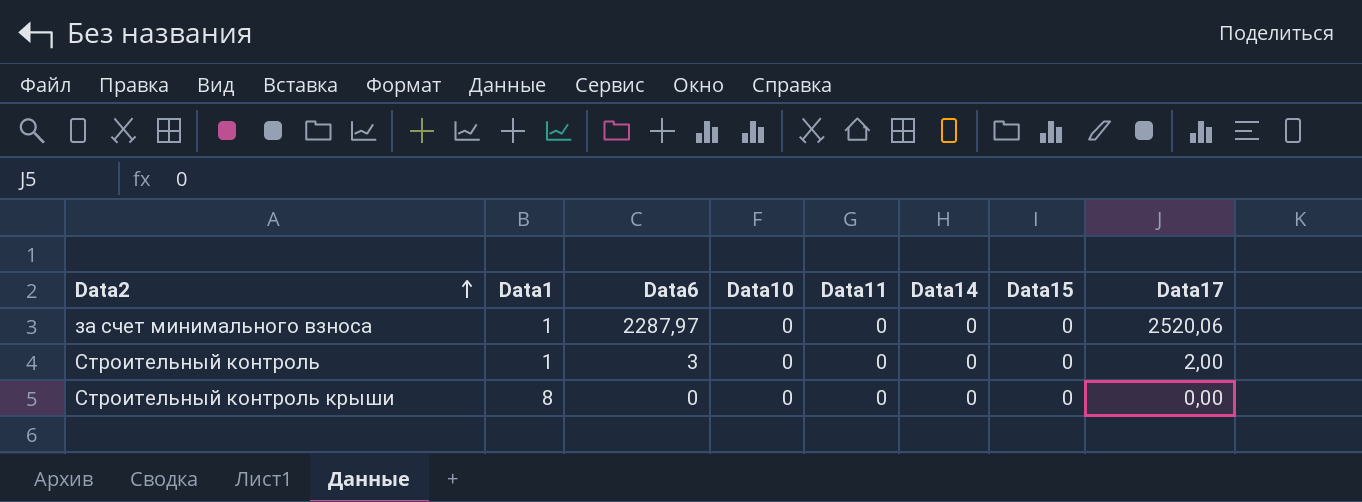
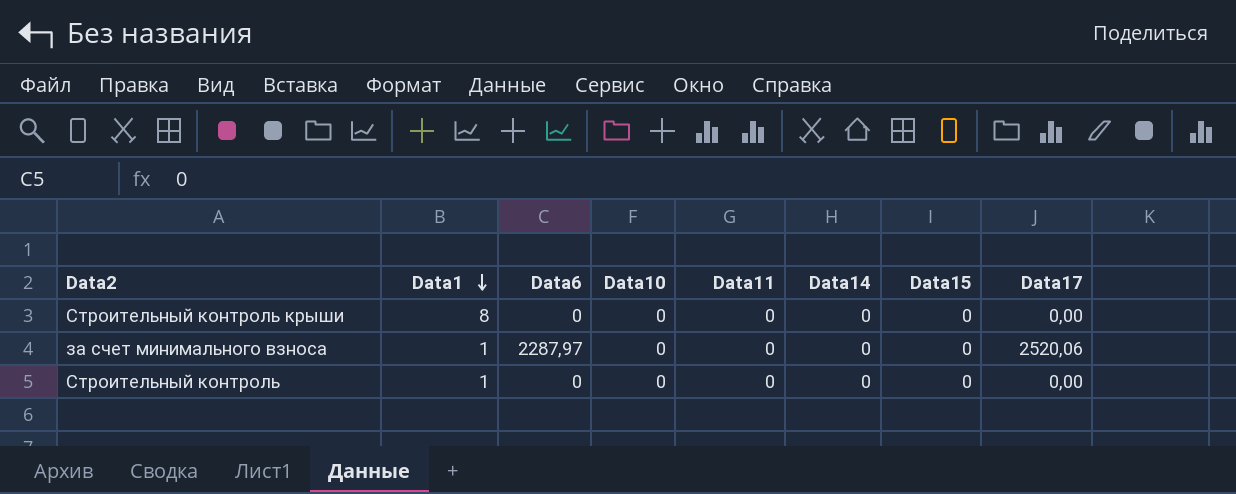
row order: Data2 ascending -> Data1 descending
Строительный контроль | Data6: 3 -> 0
Строительный контроль | Data17: 2,00 -> 0,00

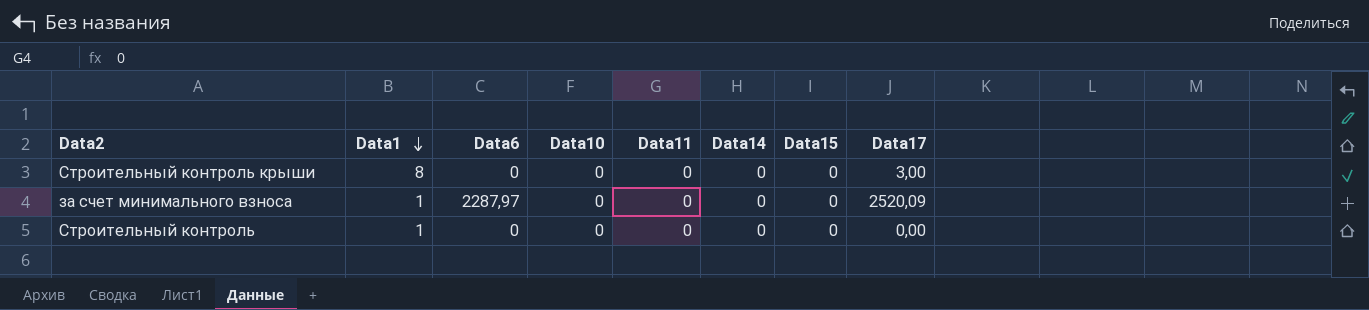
Строительный контроль крыши | Data17: 0,00 -> 3,00
за счет минимального взноса | Data17: 2520,06 -> 2520,09

